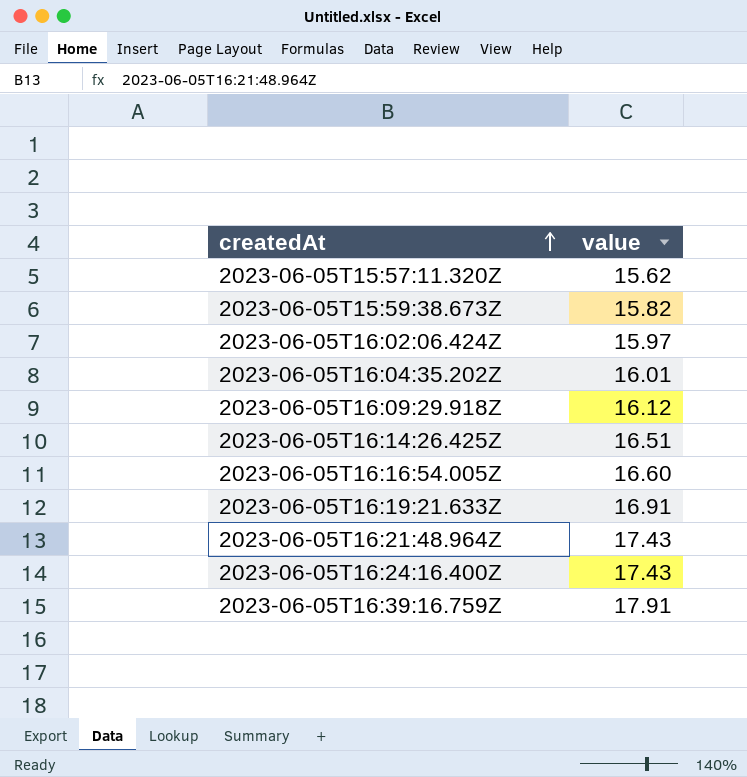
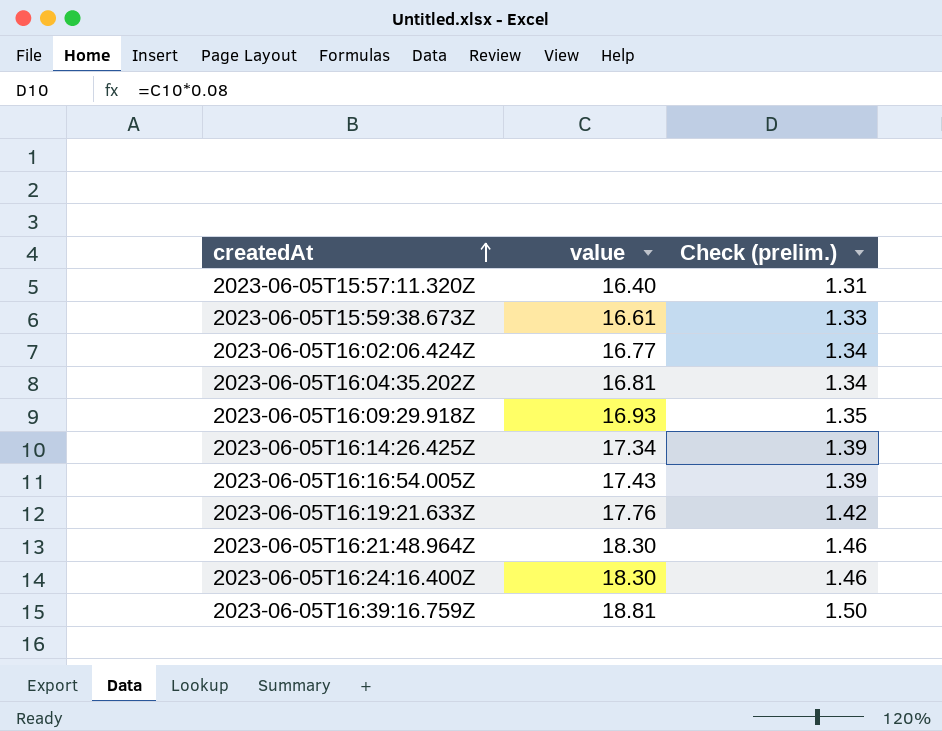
column Check (prelim.) | formula: none -> [value] * 0.08
2023-06-05T15:57:11.320Z | value: 15.62 -> 16.40
2023-06-05T15:59:38.673Z | value: 15.82 -> 16.61
2023-06-05T16:02:06.424Z | value: 15.97 -> 16.77
2023-06-05T16:04:35.202Z | value: 16.01 -> 16.81
2023-06-05T16:09:29.918Z | value: 16.12 -> 16.93
2023-06-05T16:14:26.425Z | value: 16.51 -> 17.34
2023-06-05T16:16:54.005Z | value: 16.60 -> 17.43
2023-06-05T16:19:21.633Z | value: 16.91 -> 17.76
2023-06-05T16:21:48.964Z | value: 17.43 -> 18.30
2023-06-05T16:24:16.400Z | value: 17.43 -> 18.30
2023-06-05T16:39:16.759Z | value: 17.91 -> 18.81

